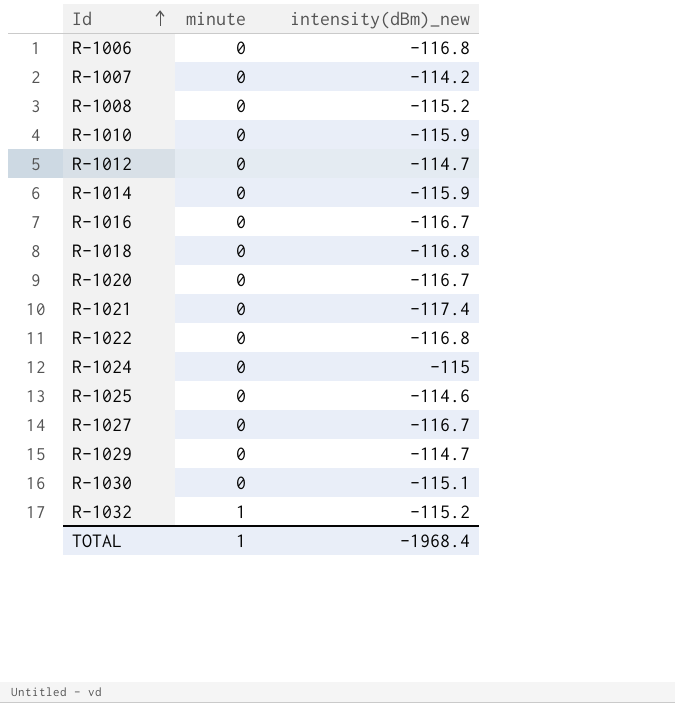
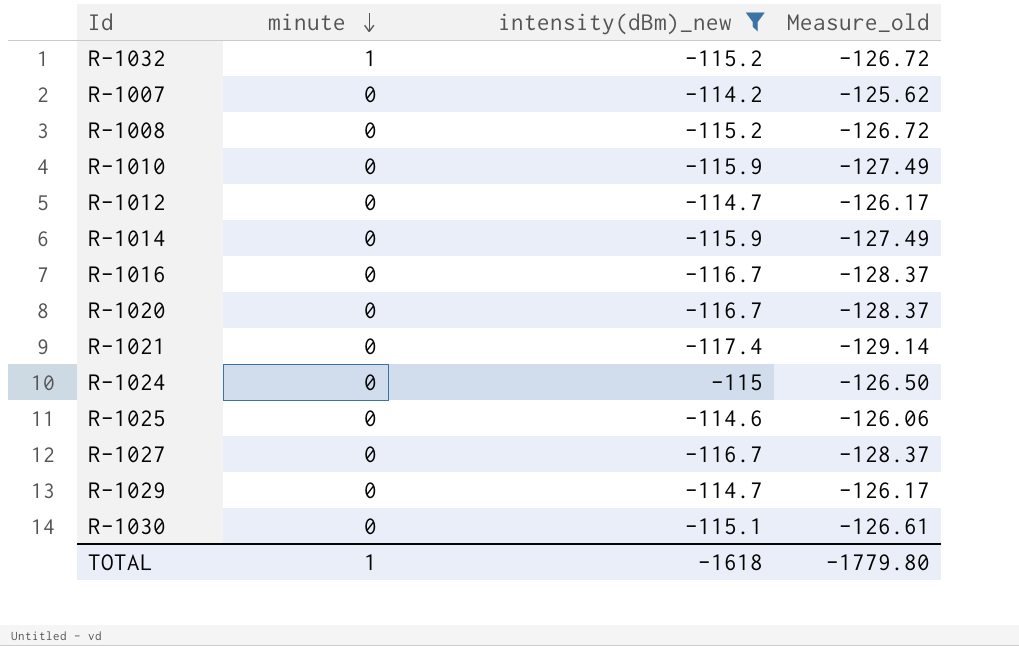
filter: none -> intensity(dBm)_new != -116.8
row order: Id ascending -> minute descending
column Measure_old | formula: none -> [intensity(dBm)_new] * 1.1
TOTAL | intensity(dBm)_new: -1968.4 -> -1618

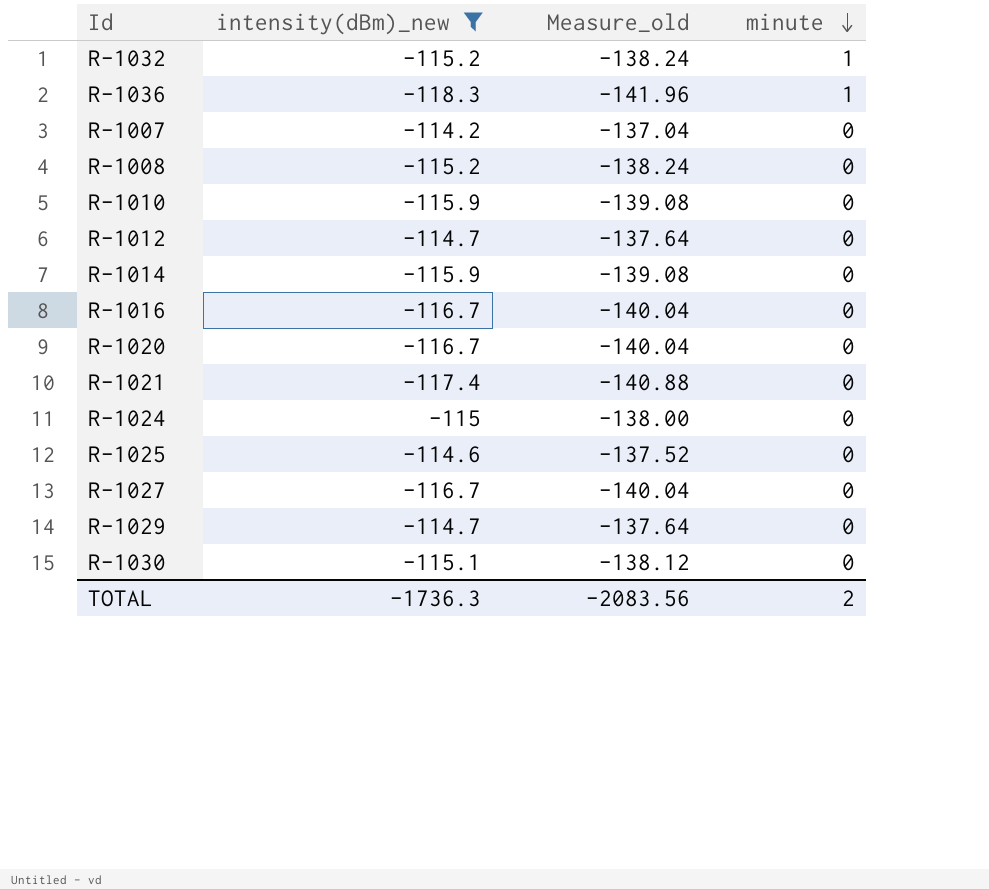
column Measure_old | formula: [intensity(dBm)_new] * 1.1 -> [intensity(dBm)_new] * 1.2
column minute | position: 2 -> 4
row R-1036: none -> -118.3 | -141.96 | 1
TOTAL | intensity(dBm)_new: -1618 -> -1736.3
TOTAL | Measure_old: -1779.80 -> -2083.56
TOTAL | minute: 1 -> 2

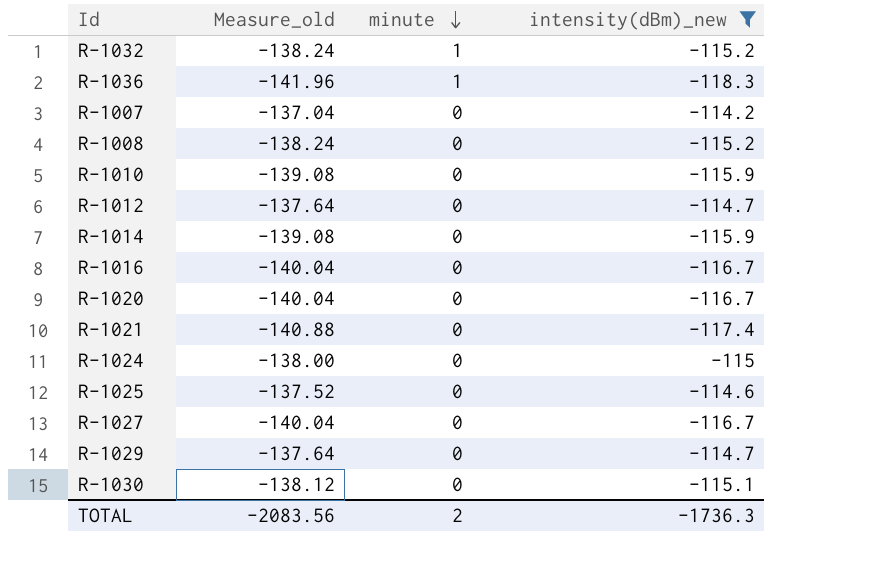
column intensity(dBm)_new | position: 2 -> 4

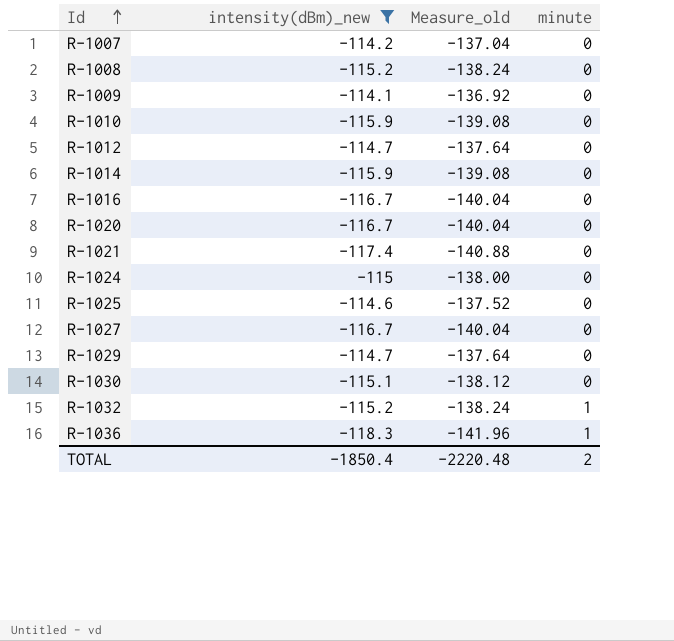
row order: minute descending -> Id ascending
column intensity(dBm)_new | position: 4 -> 2
row R-1009: none -> -114.1 | -136.92 | 0
TOTAL | intensity(dBm)_new: -1736.3 -> -1850.4
TOTAL | Measure_old: -2083.56 -> -2220.48

